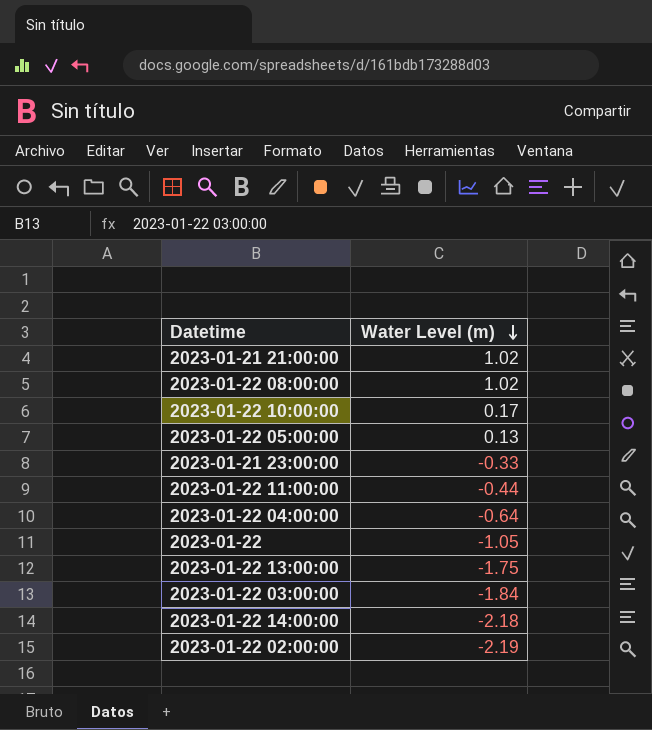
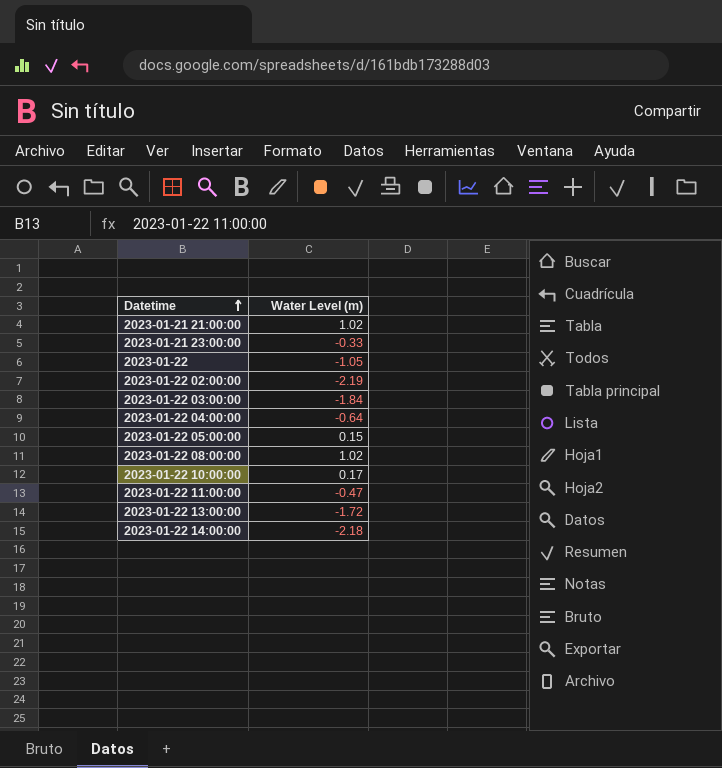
row order: Water Level (m) descending -> Datetime ascending
2023-01-22 05:00:00 | Water Level (m): 0.13 -> 0.15
2023-01-22 11:00:00 | Water Level (m): -0.44 -> -0.47
2023-01-22 13:00:00 | Water Level (m): -1.75 -> -1.72

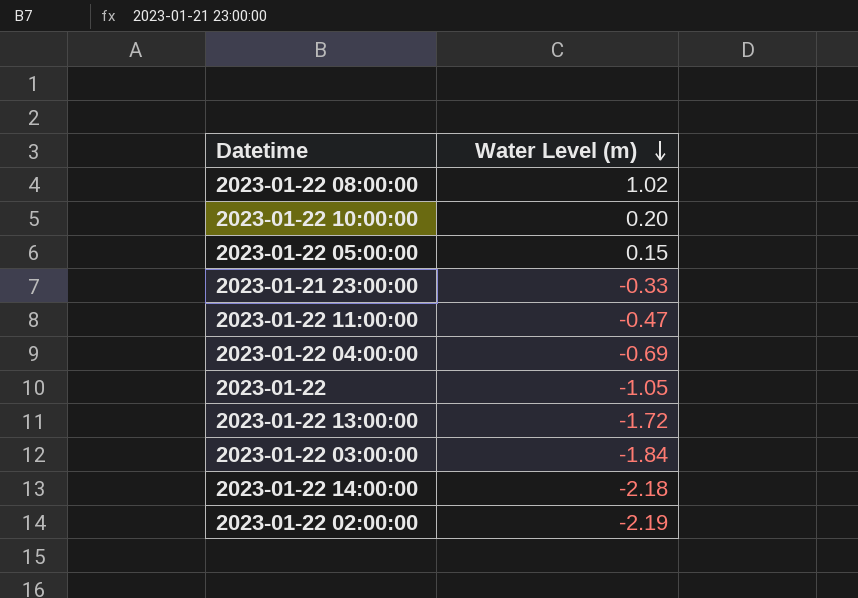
row order: Datetime ascending -> Water Level (m) descending
row 2023-01-21 21:00:00: 1.02 -> none
2023-01-22 10:00:00 | Water Level (m): 0.17 -> 0.20
2023-01-22 04:00:00 | Water Level (m): -0.64 -> -0.69

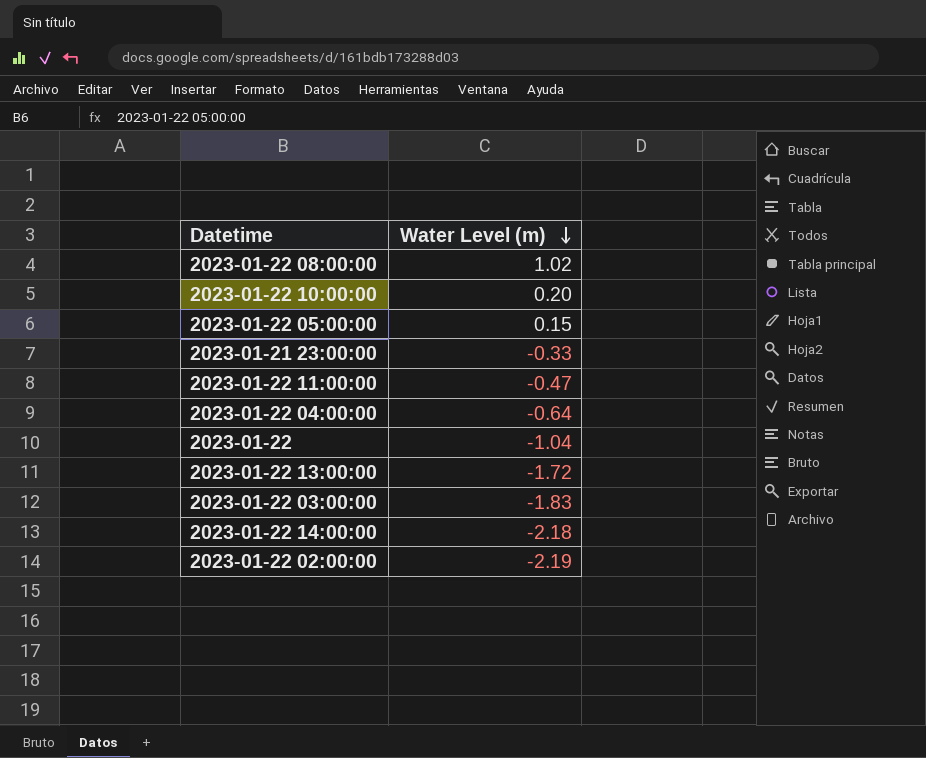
2023-01-22 04:00:00 | Water Level (m): -0.69 -> -0.64
2023-01-22 | Water Level (m): -1.05 -> -1.04
2023-01-22 03:00:00 | Water Level (m): -1.84 -> -1.83

